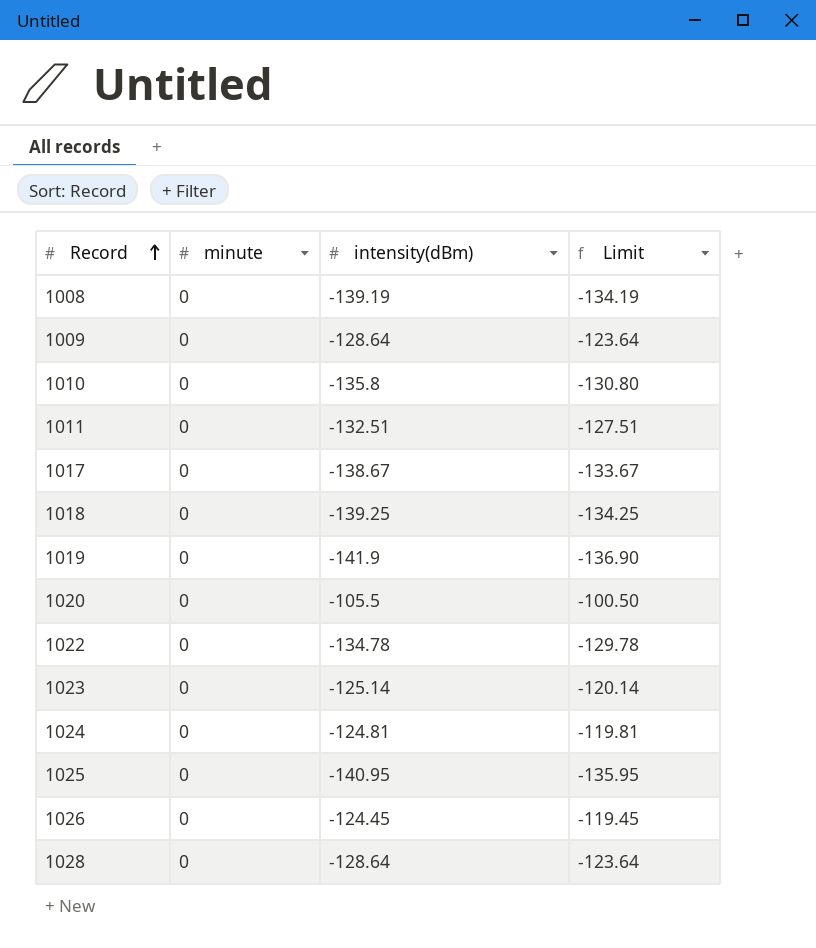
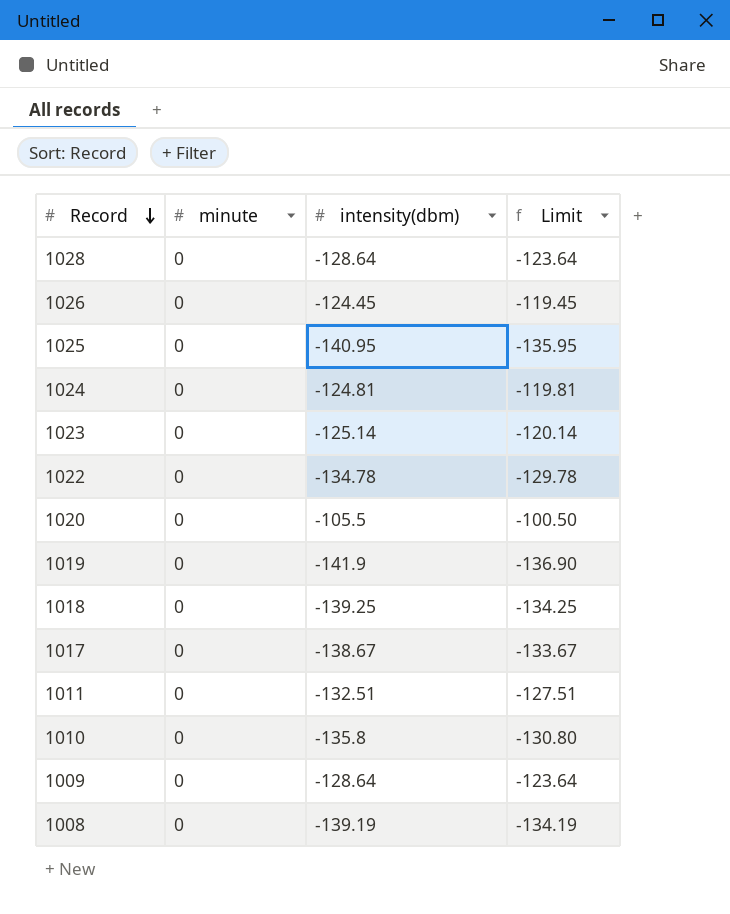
row order: Record ascending -> Record descending
column name: intensity(dBm) -> intensity(dbm)

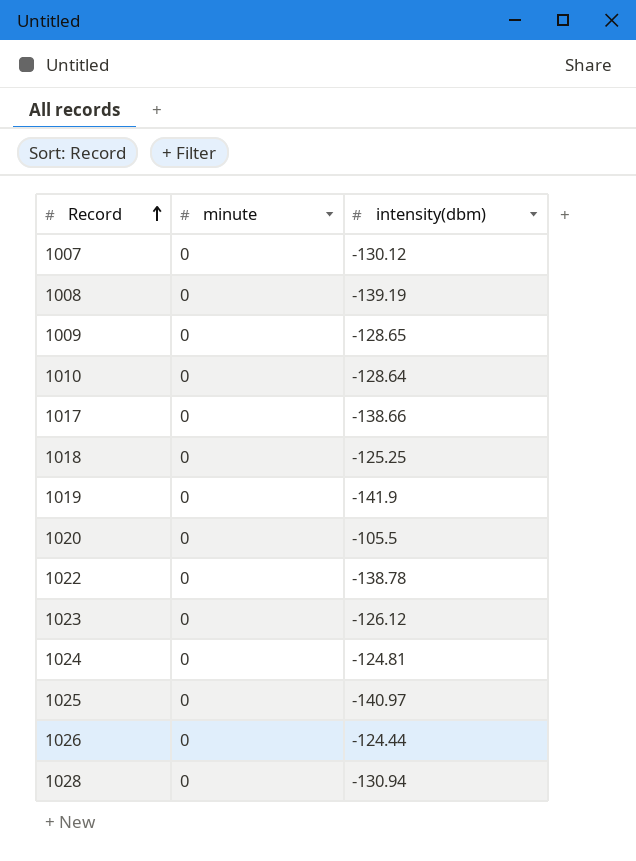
row order: Record descending -> Record ascending
column Limit | formula: [intensity(dbm)] + 5 -> none
row 1011: 0 | -132.51 | -127.51 -> none
row 1007: none -> 0 | -130.12
1009 | intensity(dbm): -128.64 -> -128.65
1010 | intensity(dbm): -135.8 -> -128.64
1017 | intensity(dbm): -138.67 -> -138.66
1018 | intensity(dbm): -139.25 -> -125.25
1022 | intensity(dbm): -134.78 -> -138.78
1023 | intensity(dbm): -125.14 -> -126.12
1025 | intensity(dbm): -140.95 -> -140.97
1026 | intensity(dbm): -124.45 -> -124.44
1028 | intensity(dbm): -128.64 -> -130.94

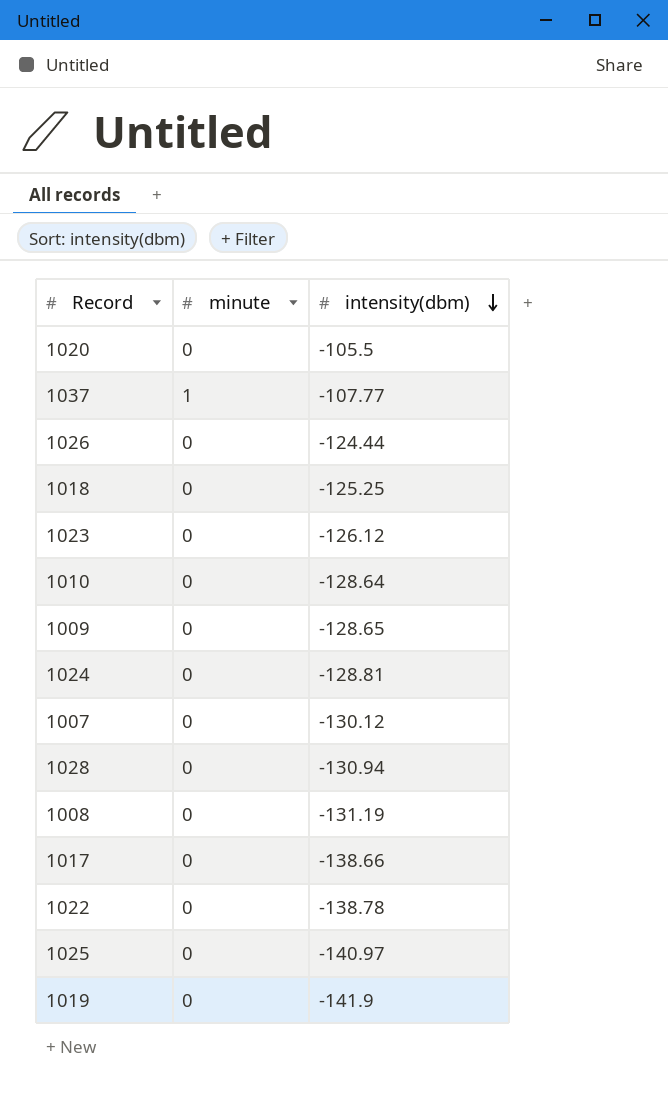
row order: Record ascending -> intensity(dbm) descending
row 1037: none -> 1 | -107.77
1024 | intensity(dbm): -124.81 -> -128.81
1008 | intensity(dbm): -139.19 -> -131.19

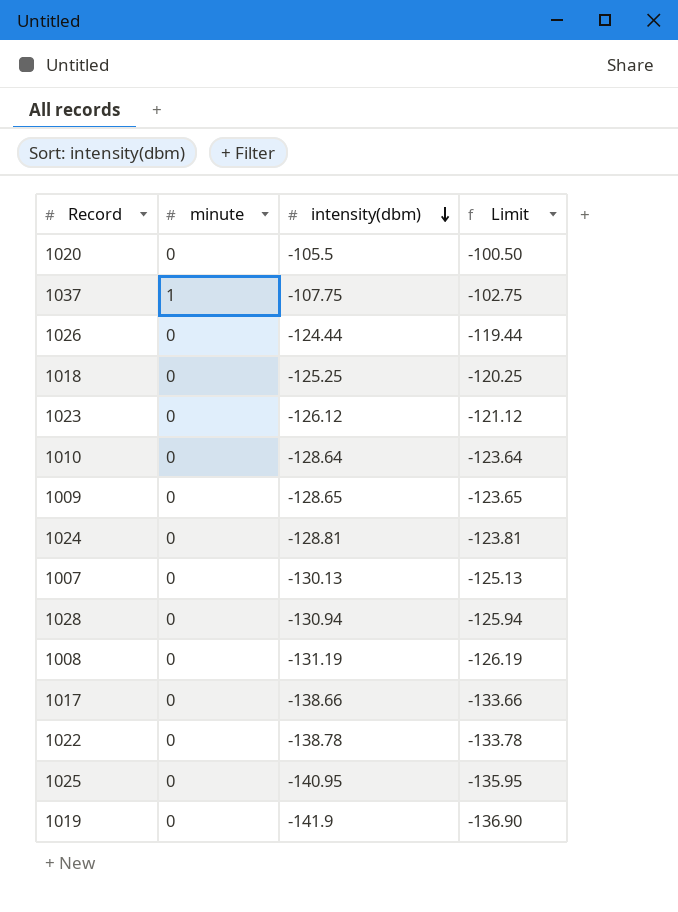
column Limit | formula: none -> [intensity(dbm)] + 5
1037 | intensity(dbm): -107.77 -> -107.75
1007 | intensity(dbm): -130.12 -> -130.13
1025 | intensity(dbm): -140.97 -> -140.95

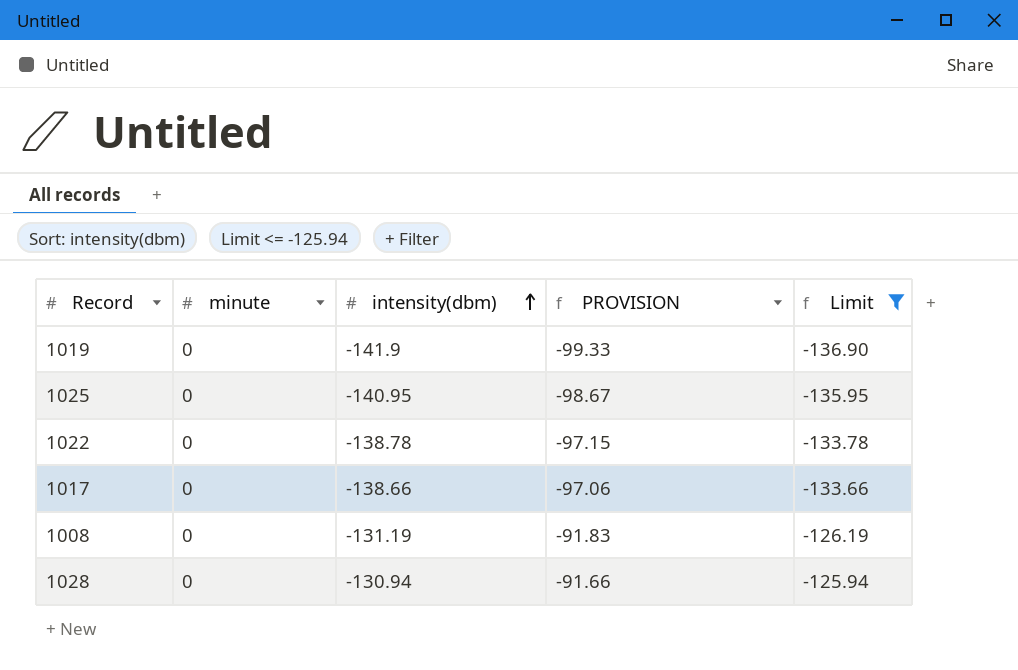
filter: none -> Limit <= -125.94
row order: intensity(dbm) descending -> intensity(dbm) ascending
column PROVISION | formula: none -> [intensity(dbm)] * 0.7

